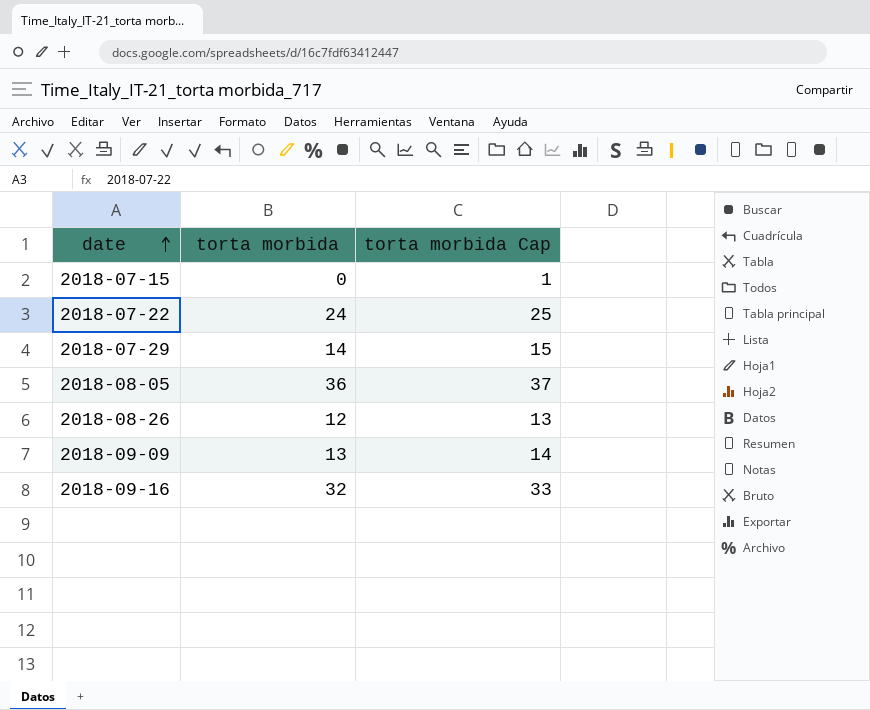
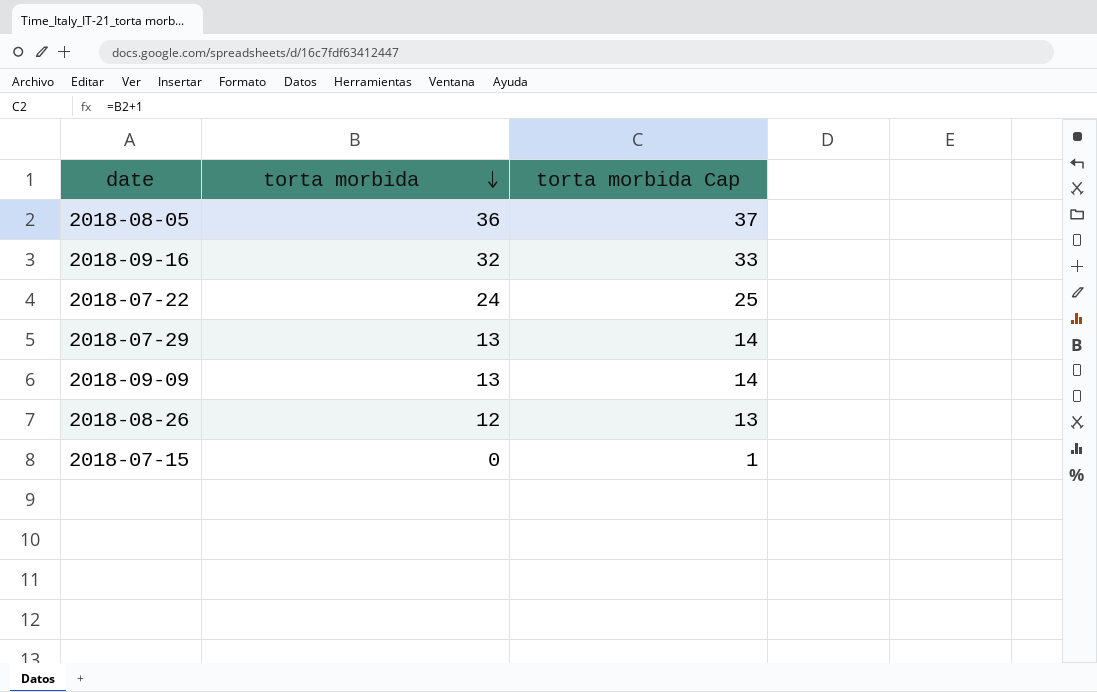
row order: date ascending -> torta morbida descending
2018-07-29 | torta morbida: 14 -> 13
2018-07-29 | torta morbida Cap: 15 -> 14

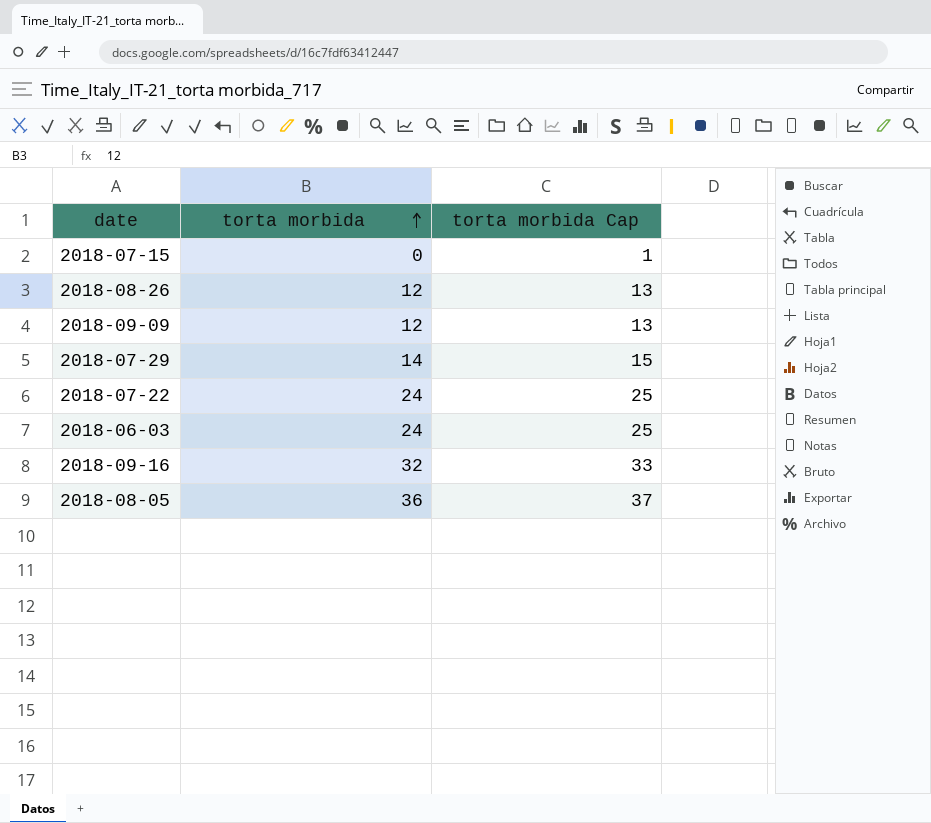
row order: torta morbida descending -> torta morbida ascending
2018-09-09 | torta morbida: 13 -> 12
2018-09-09 | torta morbida Cap: 14 -> 13
2018-07-29 | torta morbida: 13 -> 14
2018-07-29 | torta morbida Cap: 14 -> 15
row 2018-06-03: none -> 24 | 25

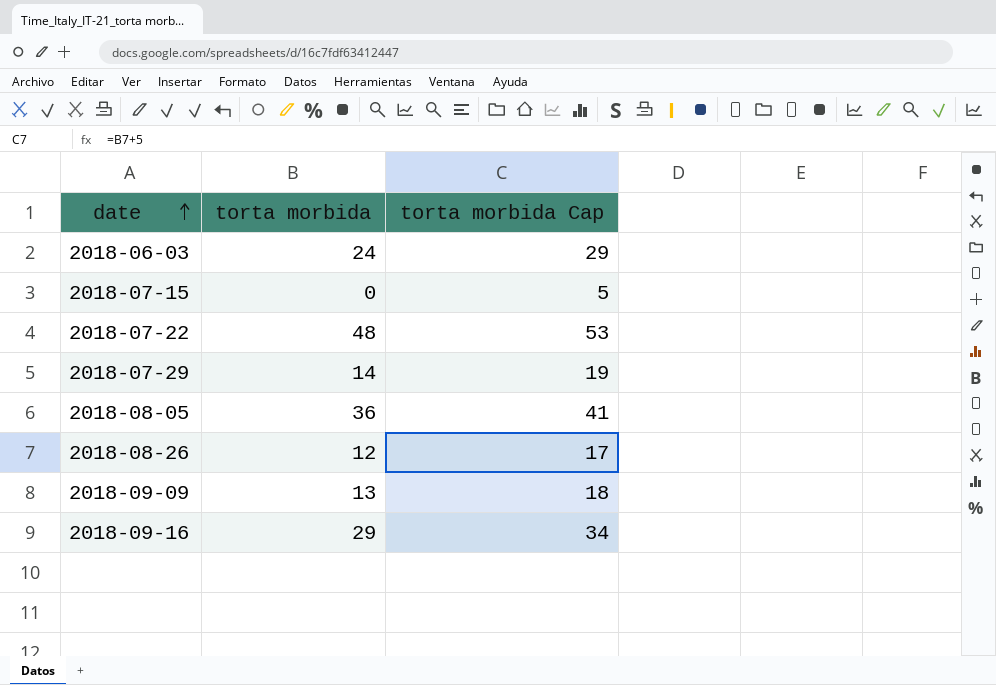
row order: torta morbida ascending -> date ascending
column torta morbida Cap | formula: [torta morbida] + 1 -> [torta morbida] + 5
2018-07-22 | torta morbida: 24 -> 48
2018-09-09 | torta morbida: 12 -> 13
2018-09-16 | torta morbida: 32 -> 29

